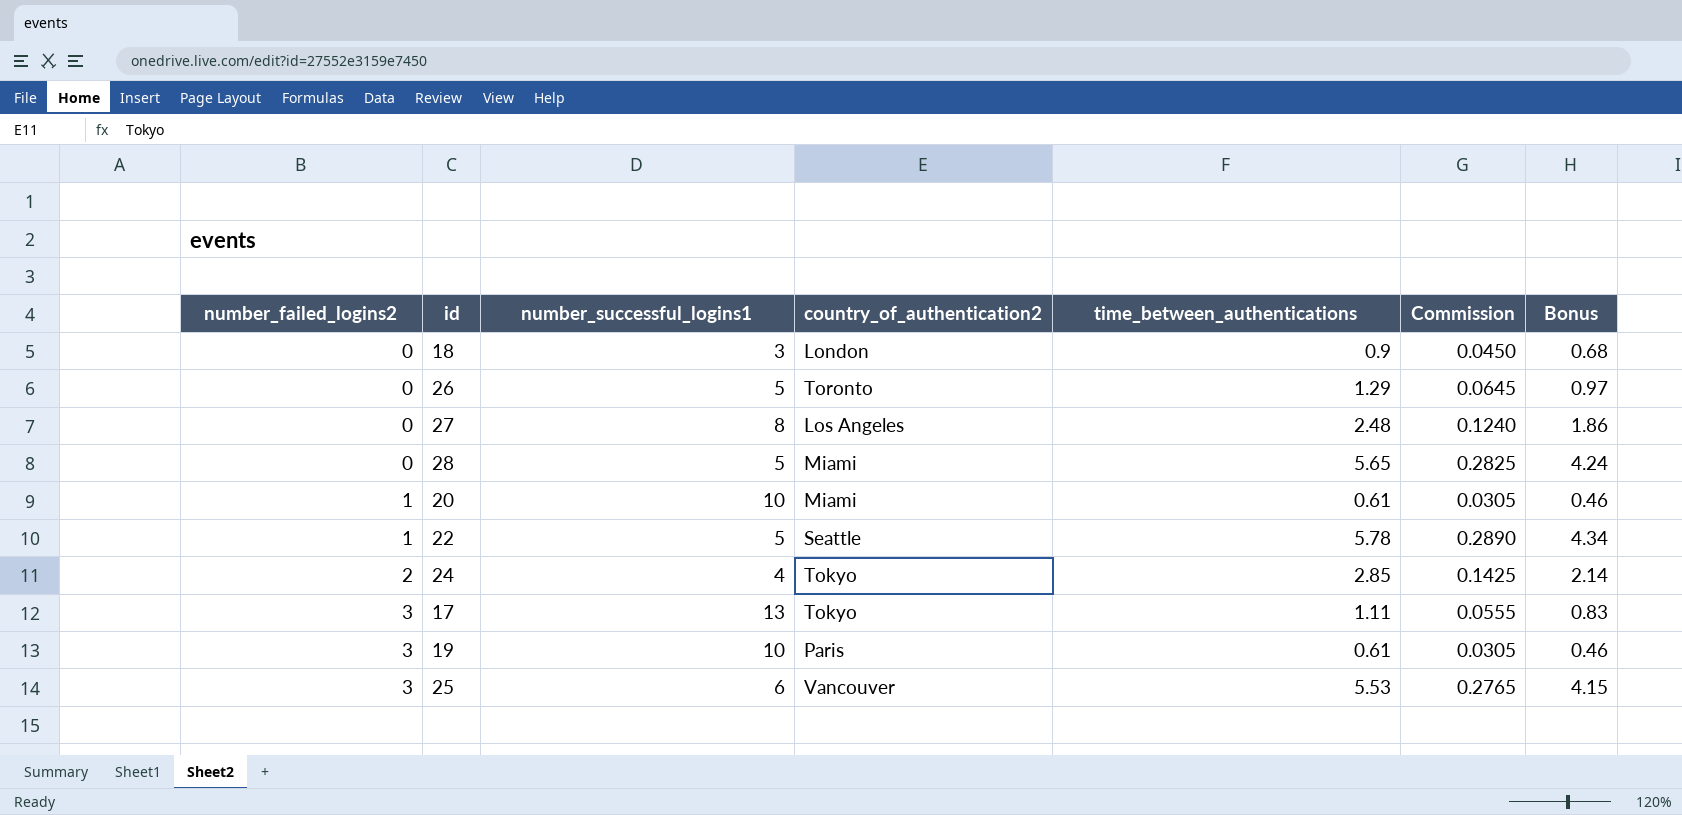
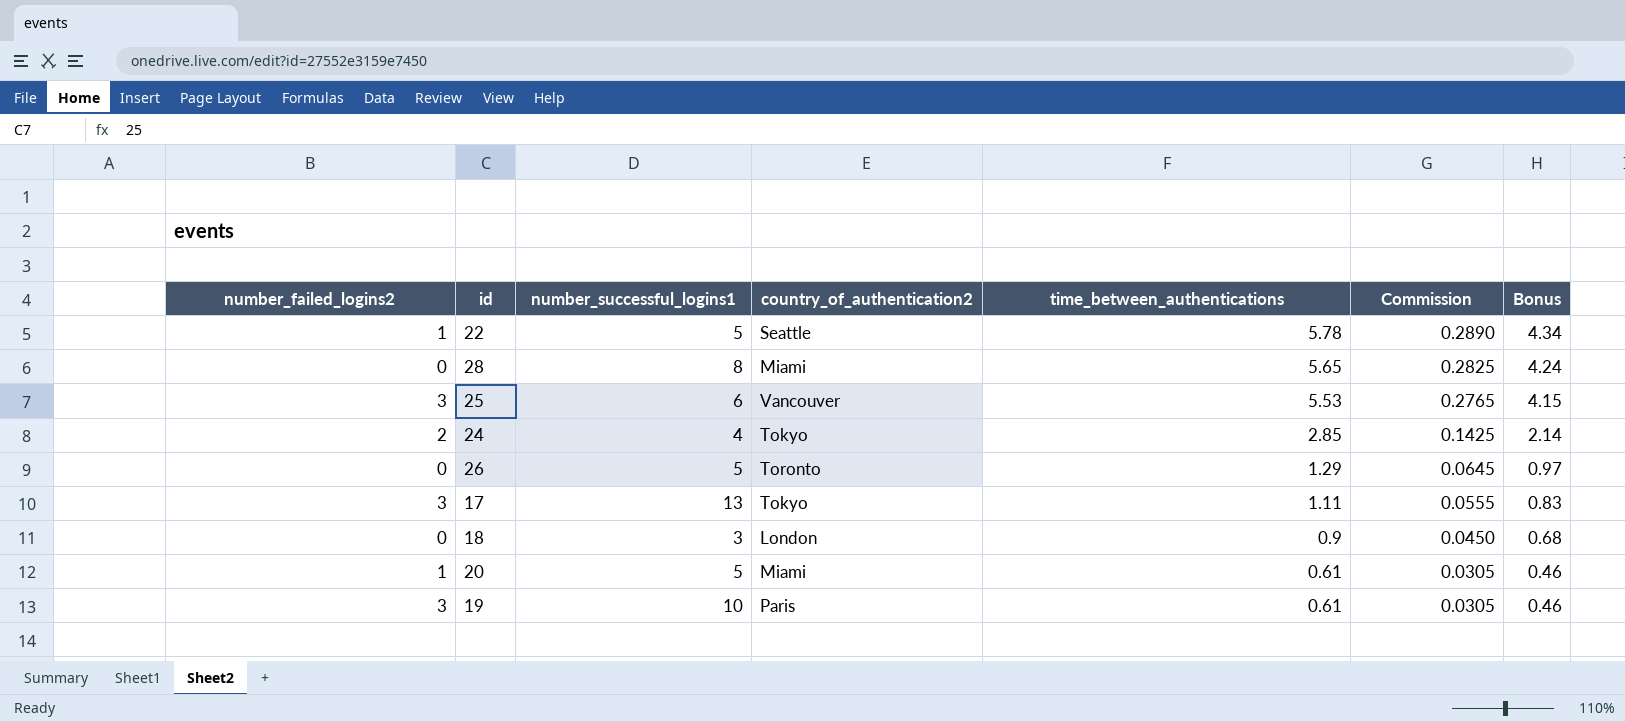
row order: number_failed_logins2 ascending -> time_between_authentications descending
row 27: 0 | 8 | Los Angeles | 2.48 | 0.1240 | 1.86 -> none
28 | number_successful_logins1: 5 -> 8
20 | number_successful_logins1: 10 -> 5

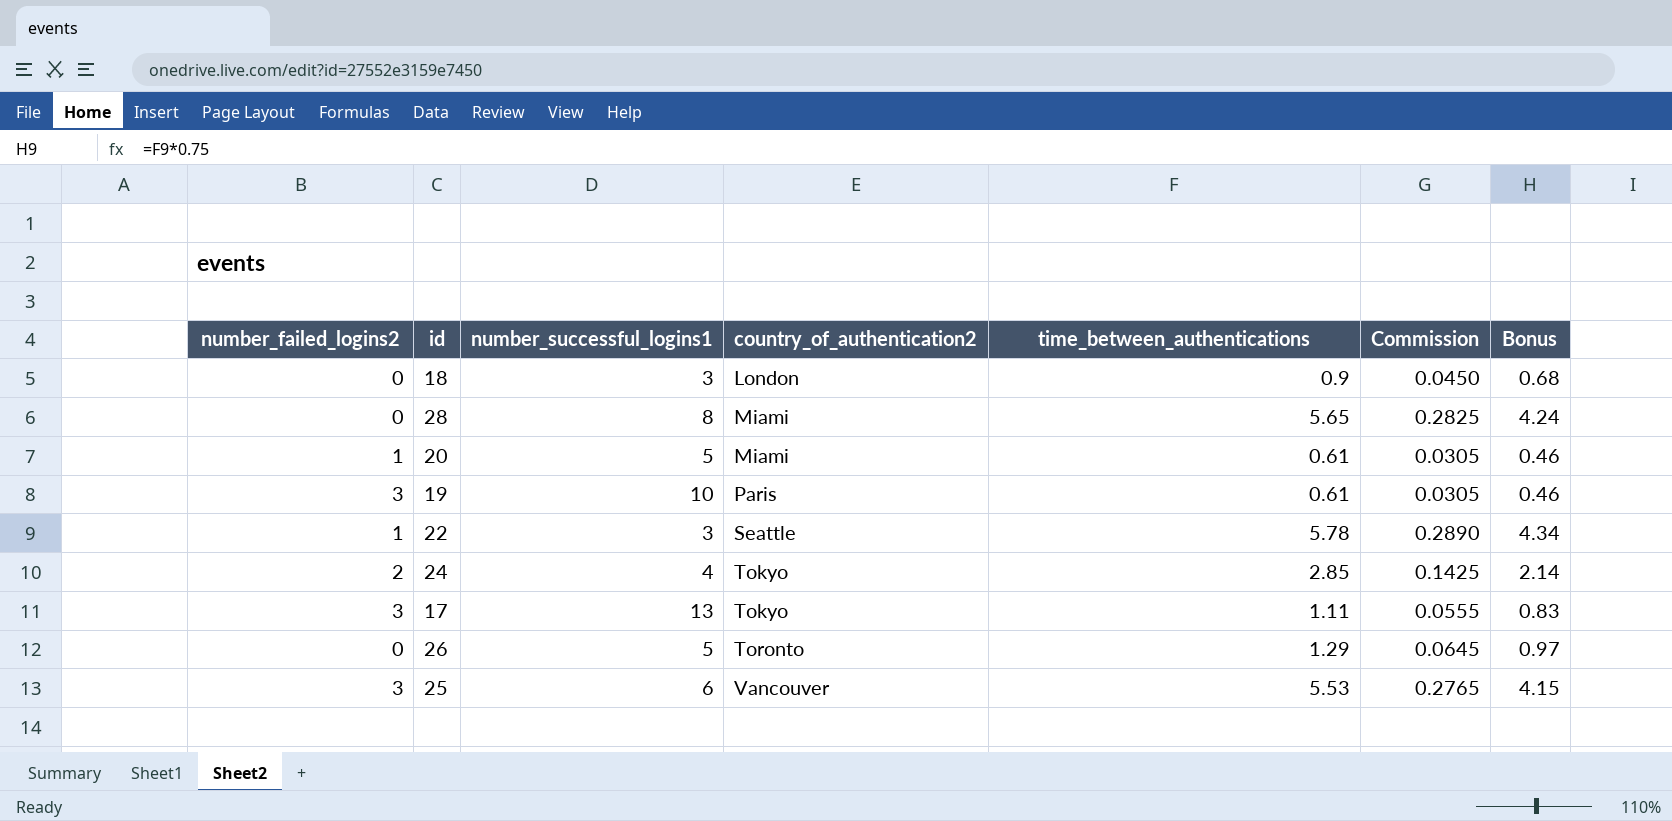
row order: time_between_authentications descending -> country_of_authentication2 ascending
22 | number_successful_logins1: 5 -> 3

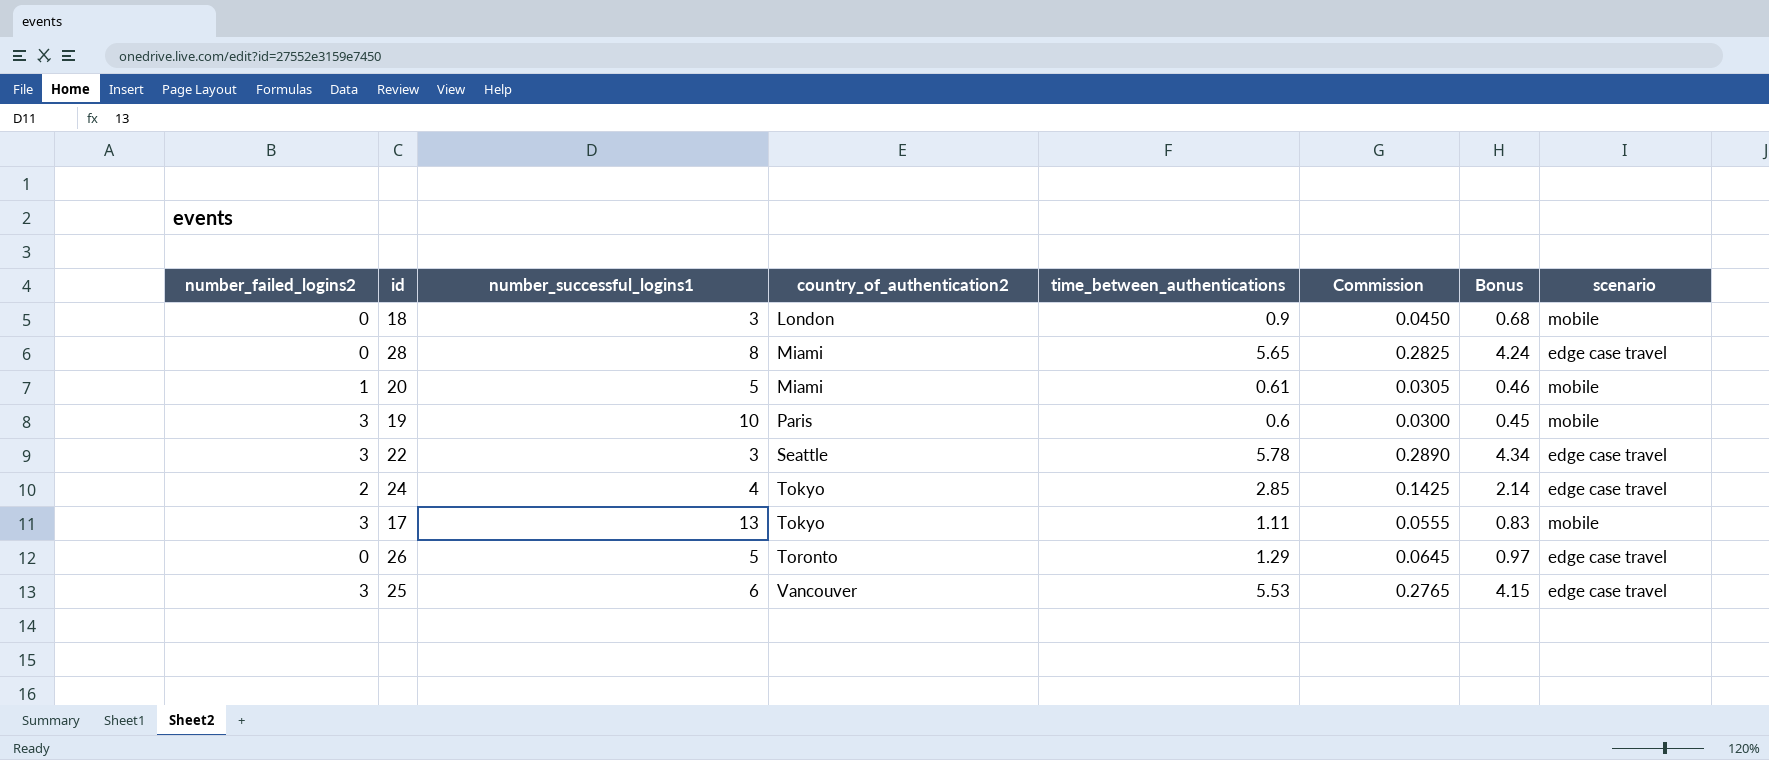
column scenario | position: none -> 8
19 | time_between_authentications: 0.61 -> 0.6
19 | Commission: 0.0305 -> 0.0300
19 | Bonus: 0.46 -> 0.45
22 | number_failed_logins2: 1 -> 3

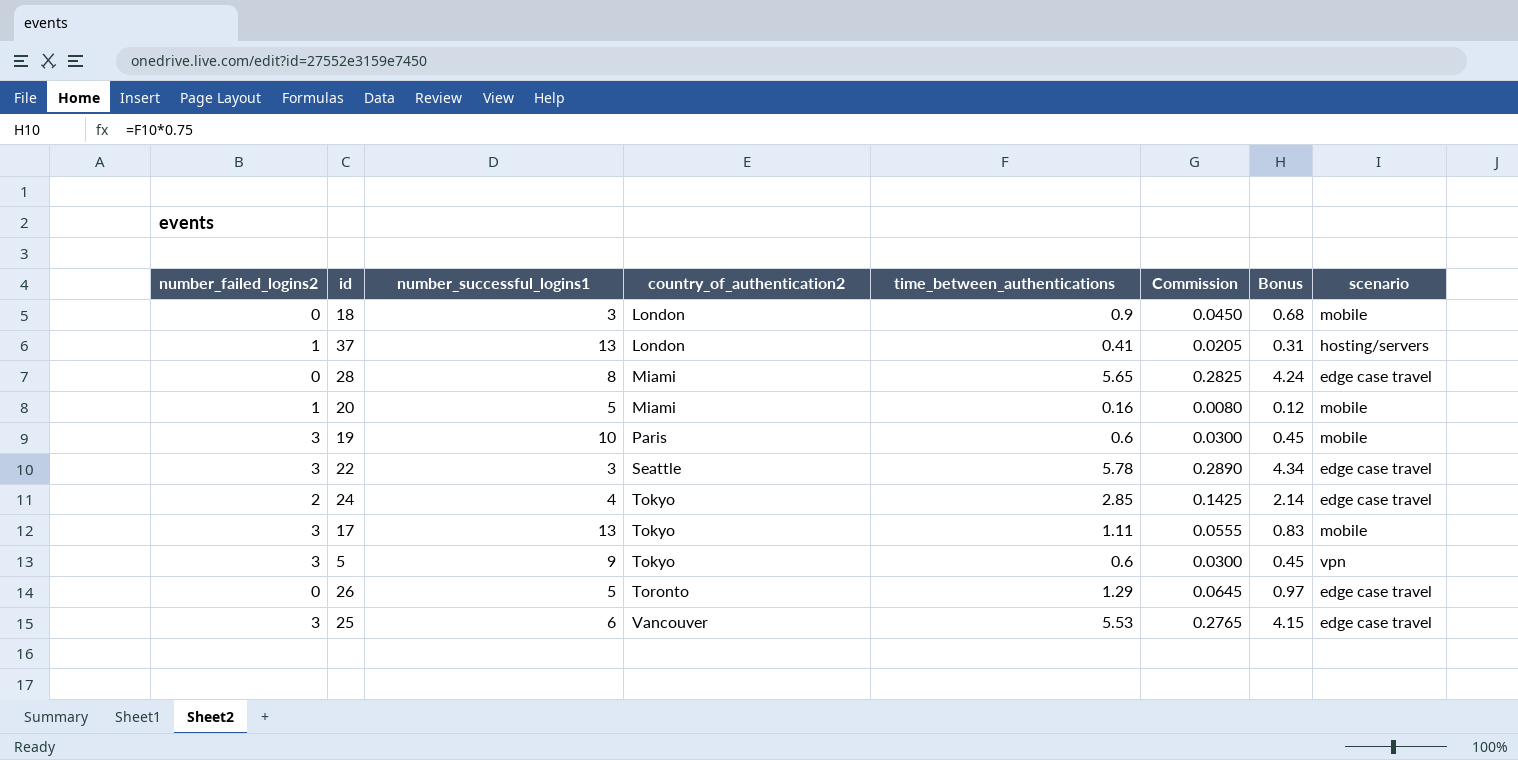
row 37: none -> 1 | 13 | London | 0.41 | 0.0205 | 0.31 | hosting/servers
20 | time_between_authentications: 0.61 -> 0.16
20 | Commission: 0.0305 -> 0.0080
20 | Bonus: 0.46 -> 0.12
row 5: none -> 3 | 9 | Tokyo | 0.6 | 0.0300 | 0.45 | vpn

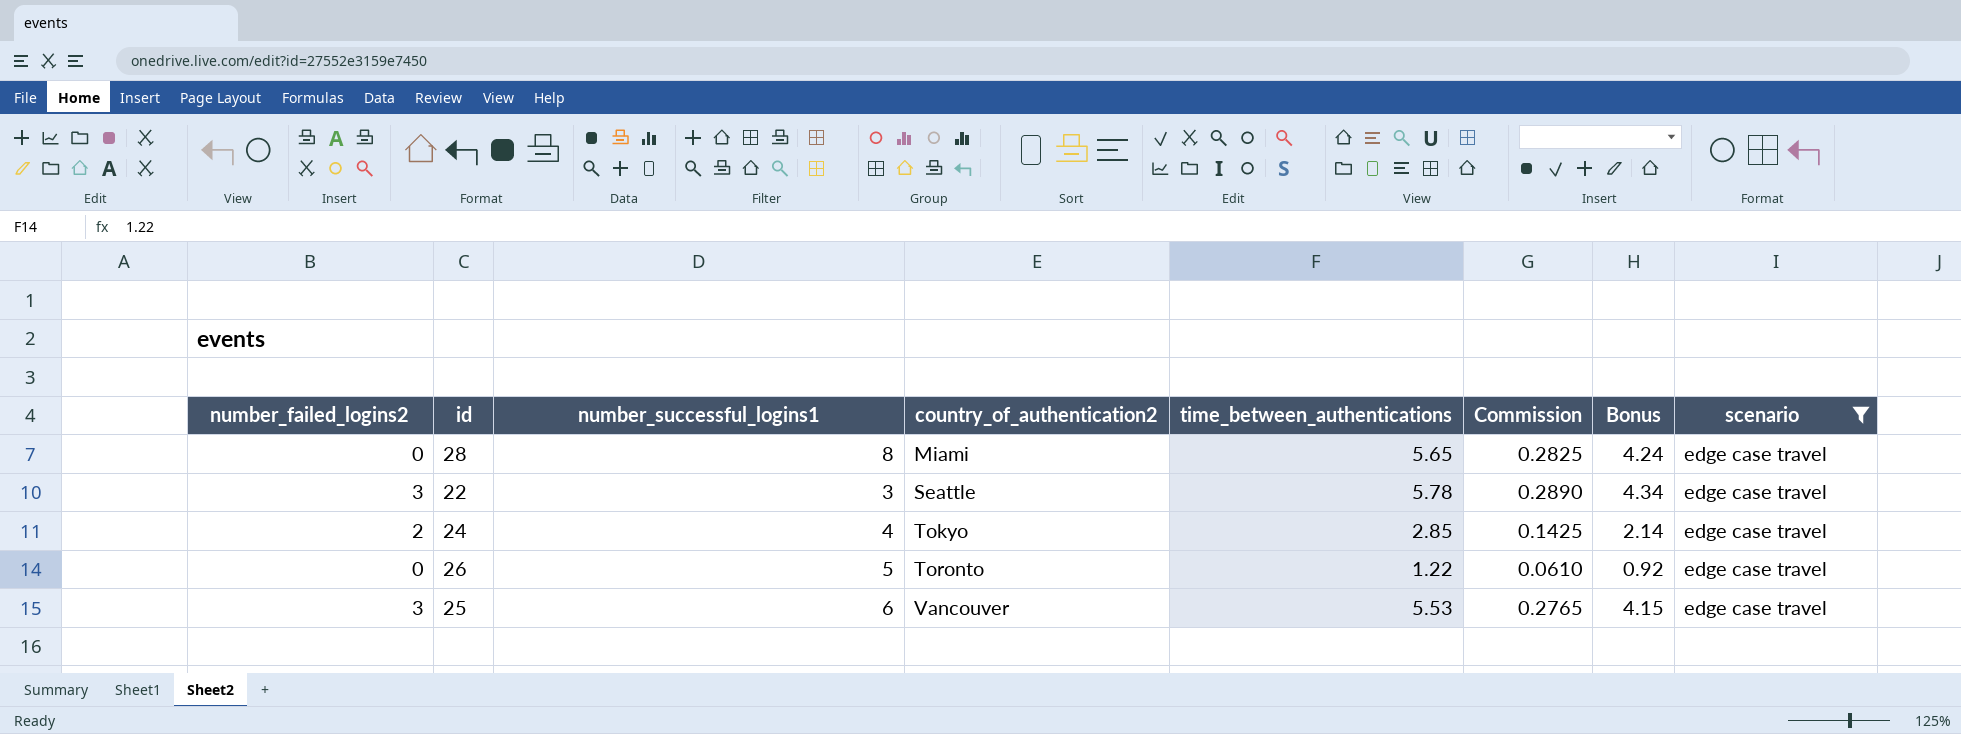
filter: none -> scenario = edge case travel
26 | time_between_authentications: 1.29 -> 1.22
26 | Commission: 0.0645 -> 0.0610
26 | Bonus: 0.97 -> 0.92

